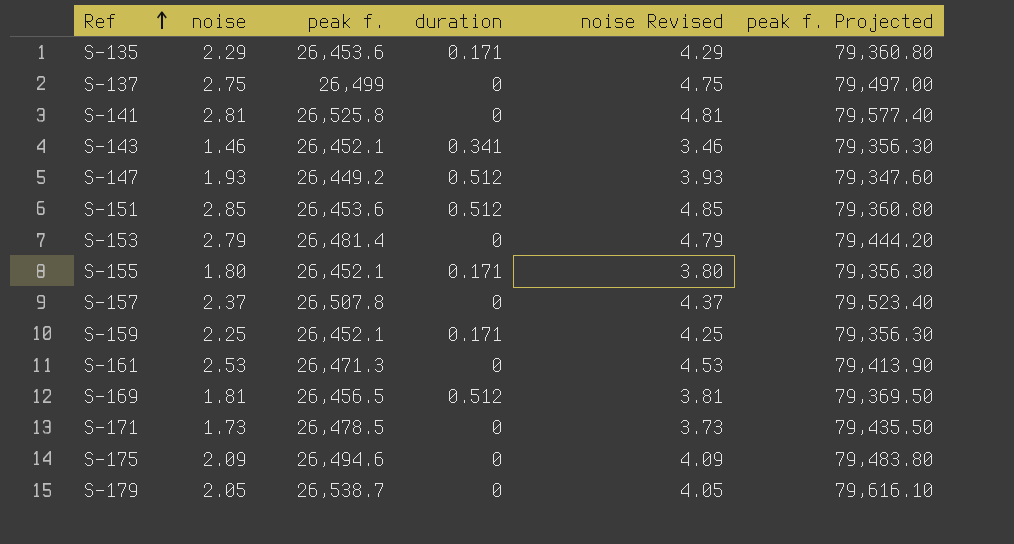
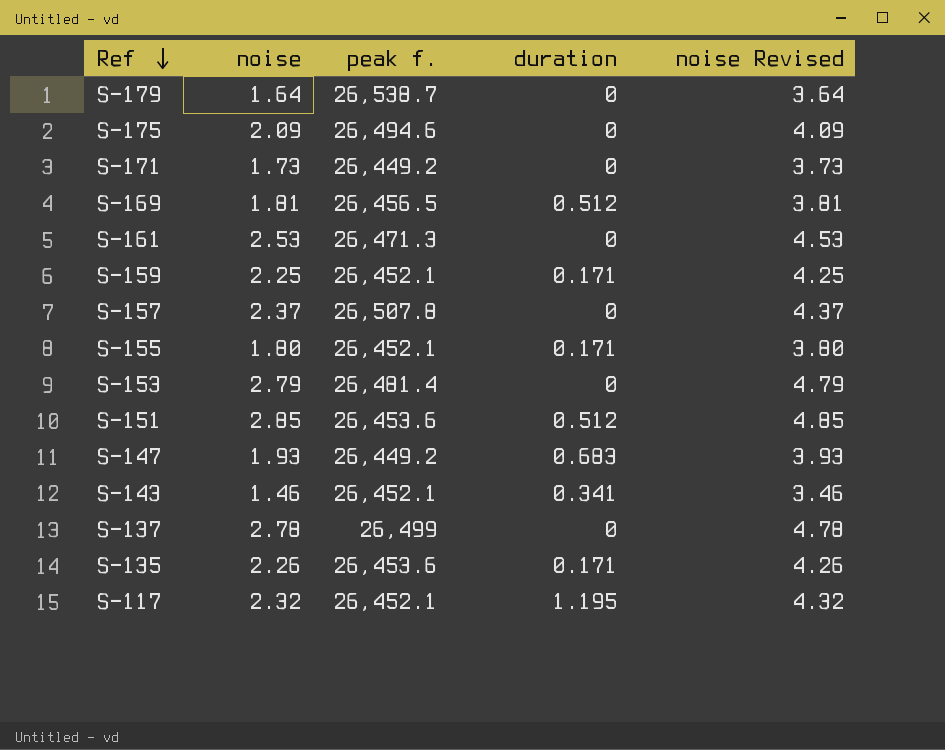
row order: Ref ascending -> Ref descending
column peak f. Projected | formula: [peak f.] * 3 -> none
row S-141: 2.81 | 26,525.8 | 0 | 4.81 | 79,577.40 -> none
S-179 | noise: 2.05 -> 1.64
S-179 | noise Revised: 4.05 -> 3.64
S-171 | peak f.: 26,478.5 -> 26,449.2
S-147 | duration: 0.512 -> 0.683
S-137 | noise: 2.75 -> 2.78
S-137 | noise Revised: 4.75 -> 4.78
S-135 | noise: 2.29 -> 2.26
S-135 | noise Revised: 4.29 -> 4.26
row S-117: none -> 2.32 | 26,452.1 | 1.195 | 4.32

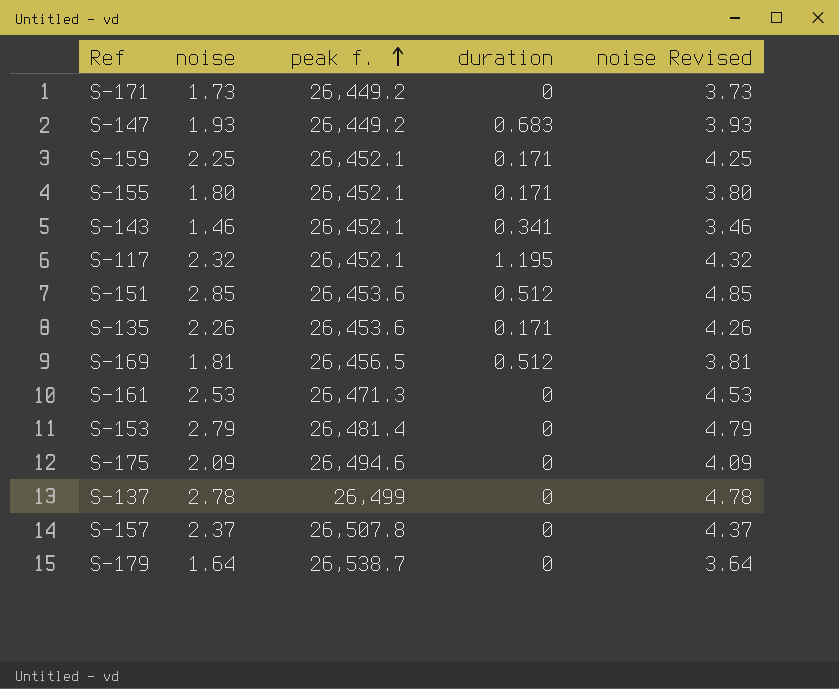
row order: Ref descending -> peak f. ascending

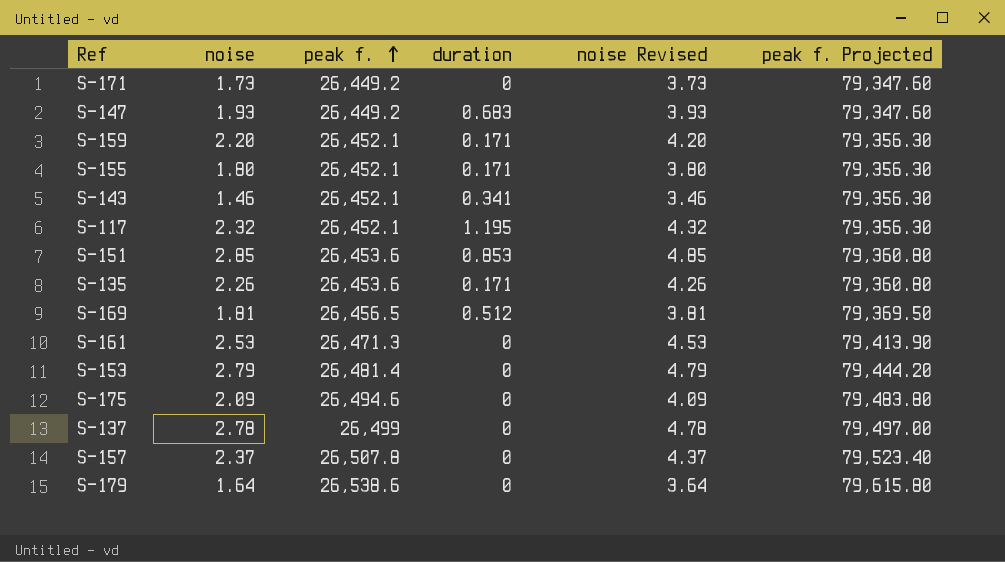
column peak f. Projected | formula: none -> [peak f.] * 3
S-159 | noise: 2.25 -> 2.20
S-159 | noise Revised: 4.25 -> 4.20
S-151 | duration: 0.512 -> 0.853
S-179 | peak f.: 26,538.7 -> 26,538.6

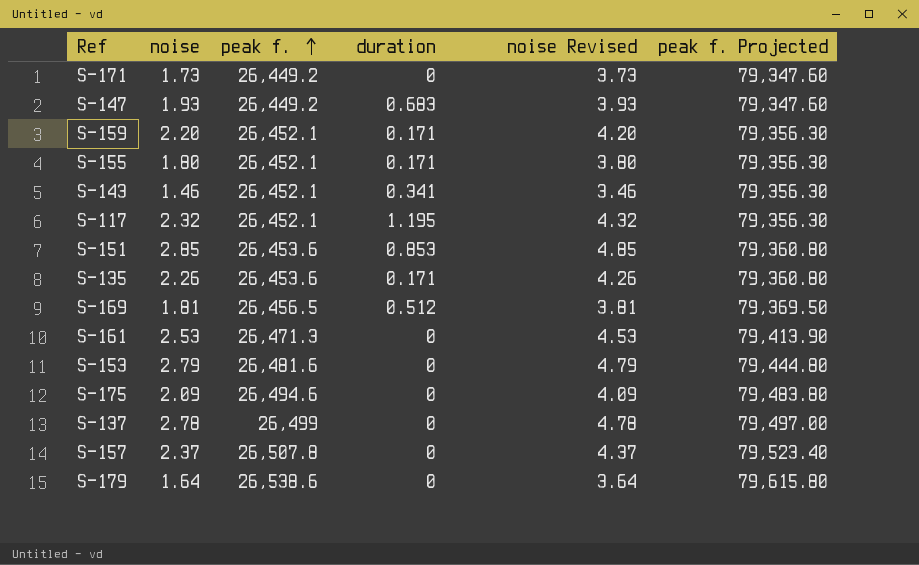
S-153 | peak f.: 26,481.4 -> 26,481.6
S-153 | peak f. Projected: 79,444.20 -> 79,444.80

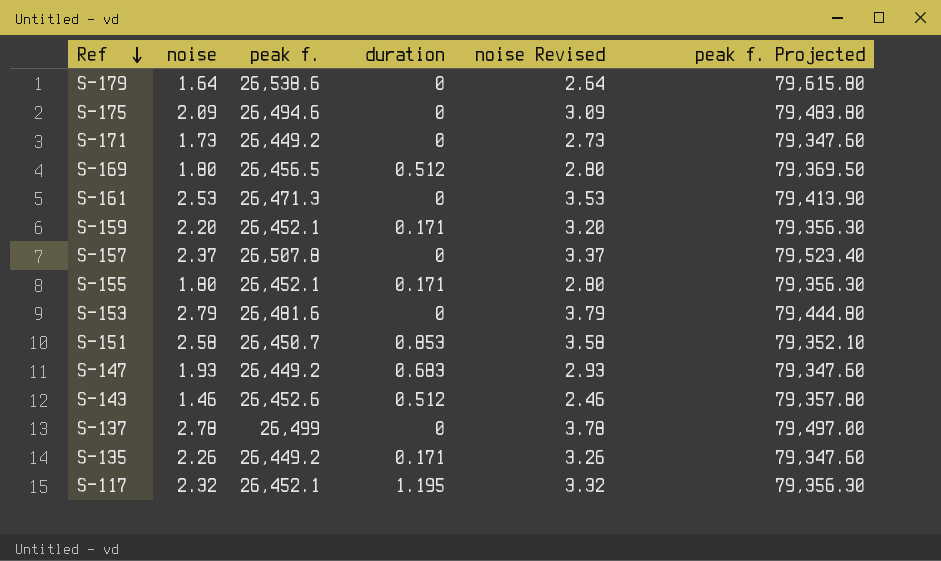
row order: peak f. ascending -> Ref descending
column noise Revised | formula: [noise] + 2 -> [noise] + 1
S-169 | noise: 1.81 -> 1.80
S-151 | noise: 2.85 -> 2.58
S-151 | peak f.: 26,453.6 -> 26,450.7
S-151 | peak f. Projected: 79,360.80 -> 79,352.10
S-143 | peak f.: 26,452.1 -> 26,452.6
S-143 | duration: 0.341 -> 0.512
S-143 | peak f. Projected: 79,356.30 -> 79,357.80
S-135 | peak f.: 26,453.6 -> 26,449.2
S-135 | peak f. Projected: 79,360.80 -> 79,347.60

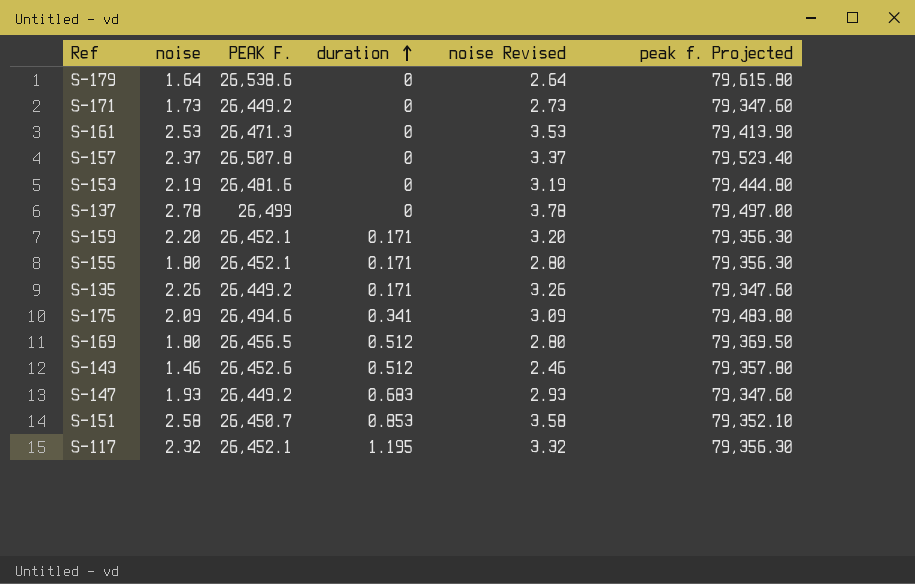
row order: Ref descending -> duration ascending
column name: peak f. -> PEAK F.
S-153 | noise: 2.79 -> 2.19
S-153 | noise Revised: 3.79 -> 3.19
S-175 | duration: 0 -> 0.341

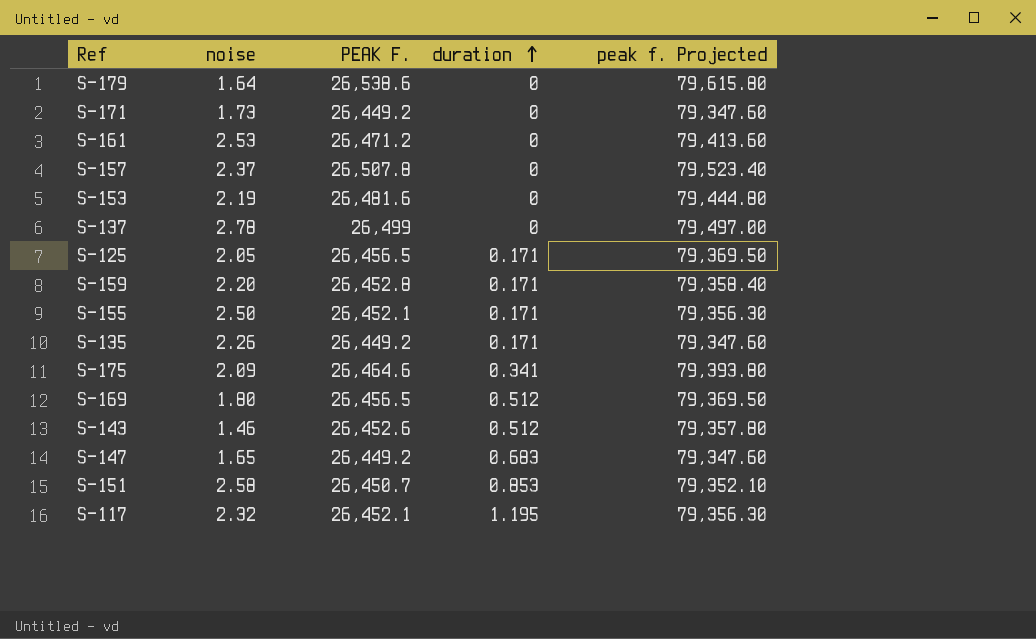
column noise Revised | formula: [noise] + 1 -> none
S-161 | PEAK F.: 26,471.3 -> 26,471.2
S-161 | peak f. Projected: 79,413.90 -> 79,413.60
row S-125: none -> 2.05 | 26,456.5 | 0.171 | 79,369.50
S-159 | PEAK F.: 26,452.1 -> 26,452.8
S-159 | peak f. Projected: 79,356.30 -> 79,358.40
S-155 | noise: 1.80 -> 2.50
S-175 | PEAK F.: 26,494.6 -> 26,464.6
S-175 | peak f. Projected: 79,483.80 -> 79,393.80
S-147 | noise: 1.93 -> 1.65

